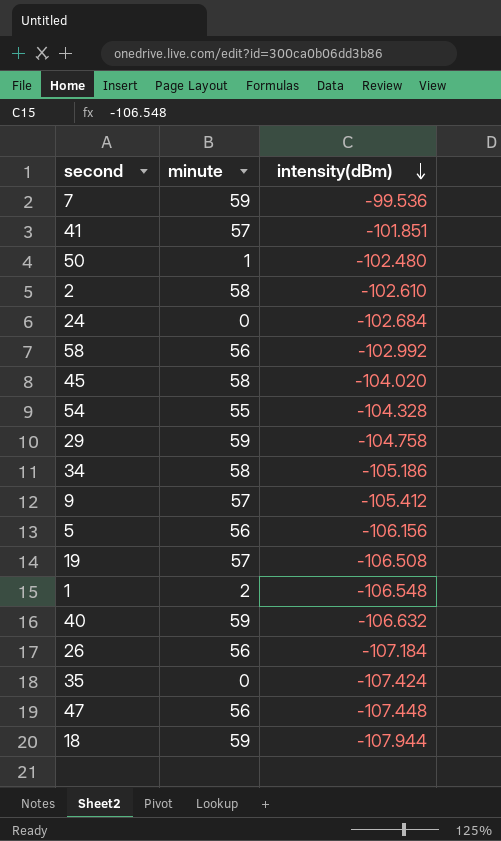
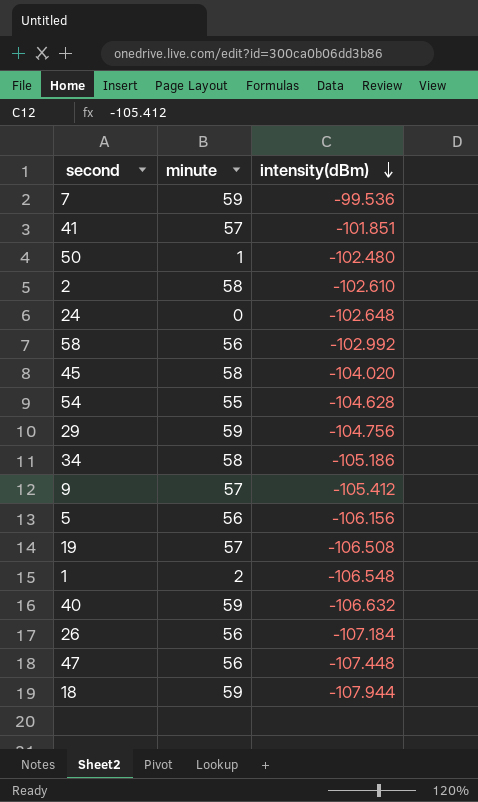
row 35: 0 | -107.424 -> none
24 | intensity(dBm): -102.684 -> -102.648
54 | intensity(dBm): -104.328 -> -104.628
29 | intensity(dBm): -104.758 -> -104.756

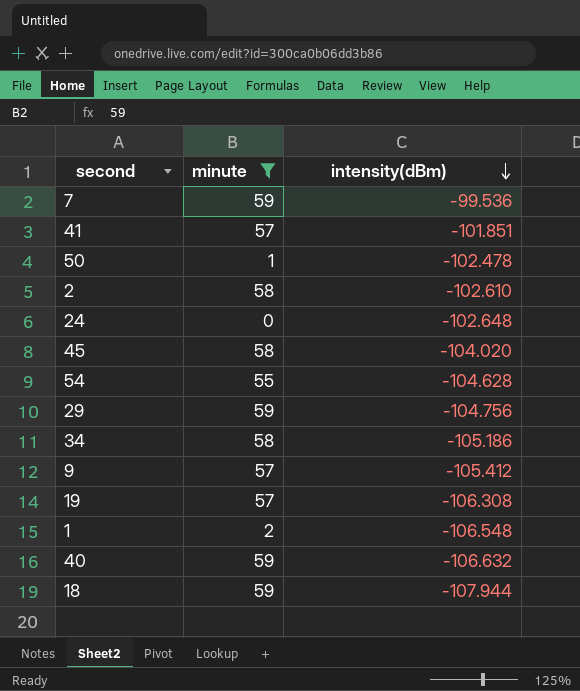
filter: none -> minute != 56
50 | intensity(dBm): -102.480 -> -102.478
19 | intensity(dBm): -106.508 -> -106.308

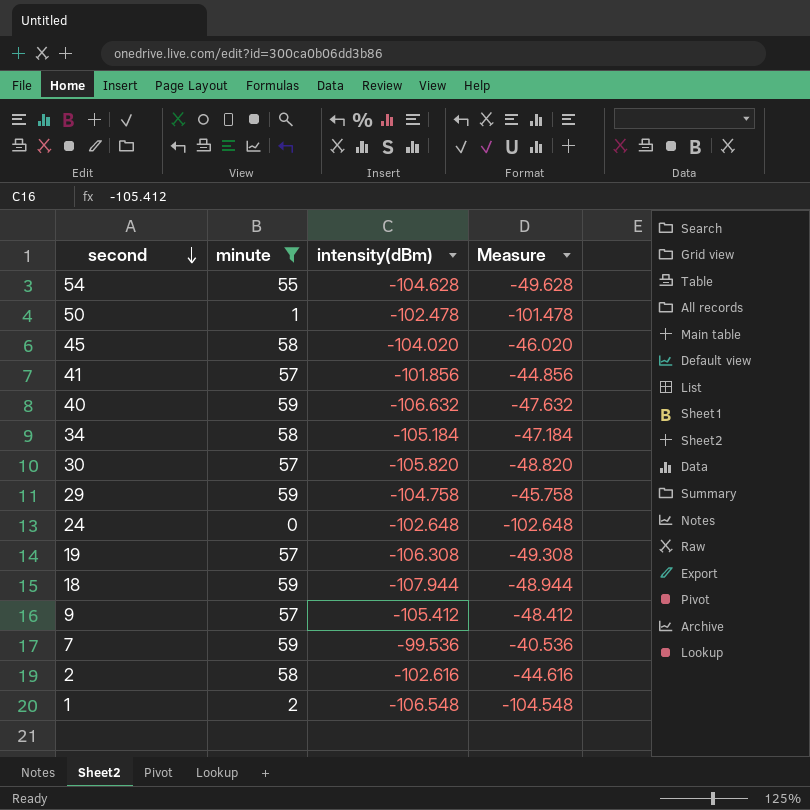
row order: intensity(dBm) descending -> second descending
column Measure | formula: none -> [minute] + [intensity(dBm)]
41 | intensity(dBm): -101.851 -> -101.856
34 | intensity(dBm): -105.186 -> -105.184
row 30: none -> 57 | -105.820 | -48.820
29 | intensity(dBm): -104.756 -> -104.758
2 | intensity(dBm): -102.610 -> -102.616

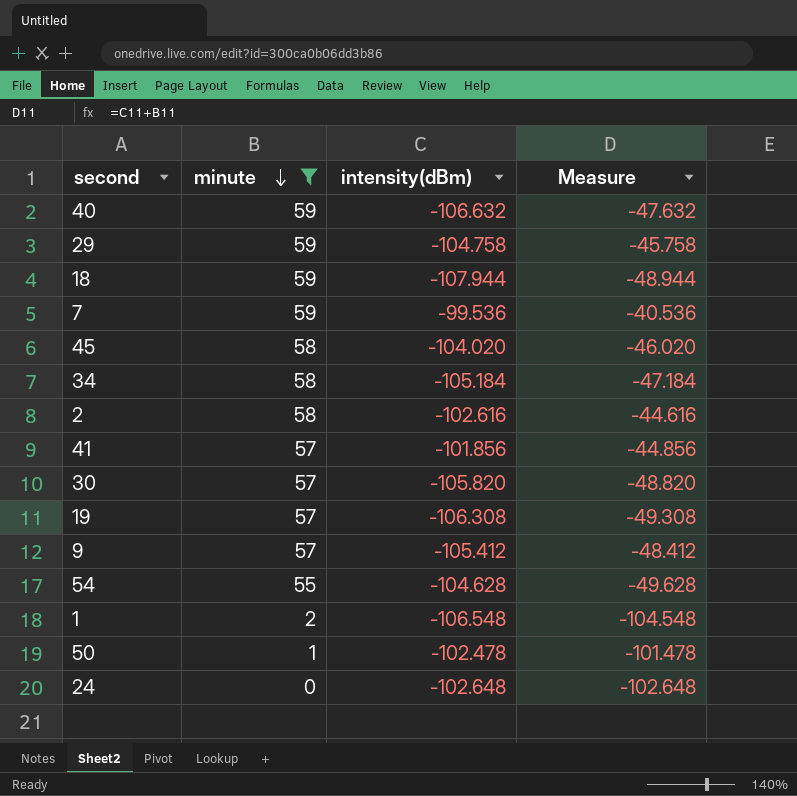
row order: second descending -> minute descending

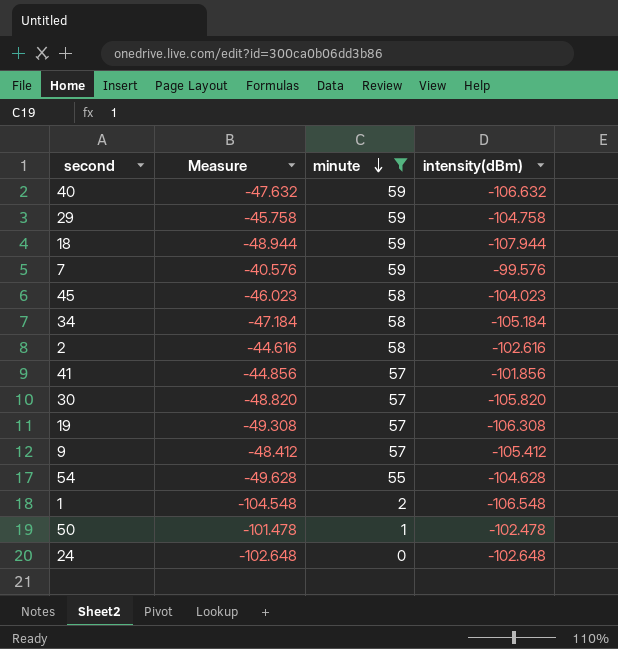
column Measure | position: 4 -> 2
7 | Measure: -40.536 -> -40.576
7 | intensity(dBm): -99.536 -> -99.576
45 | Measure: -46.020 -> -46.023
45 | intensity(dBm): -104.020 -> -104.023

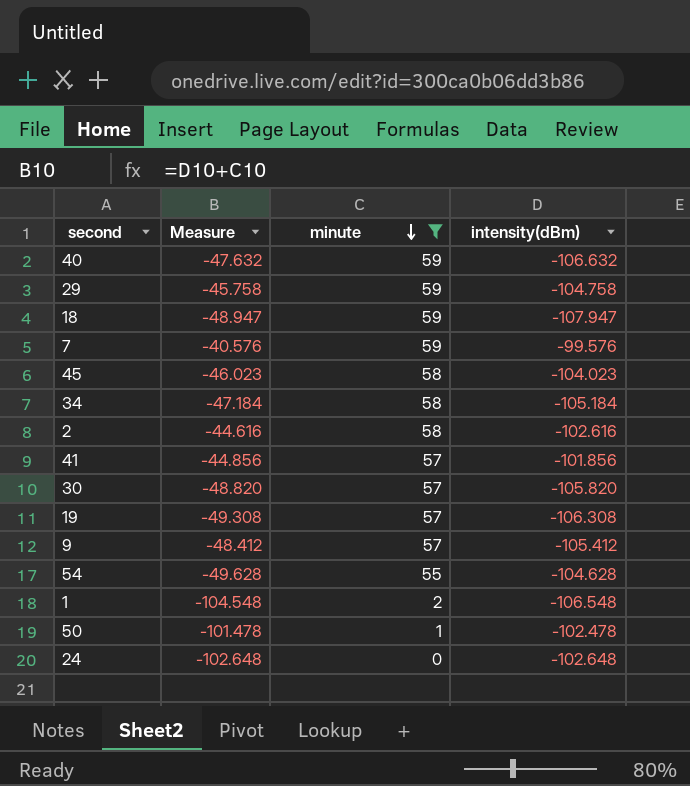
18 | Measure: -48.944 -> -48.947
18 | intensity(dBm): -107.944 -> -107.947

